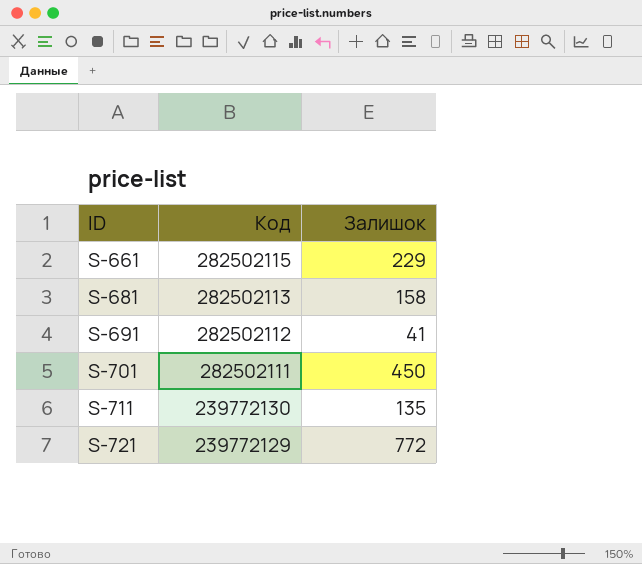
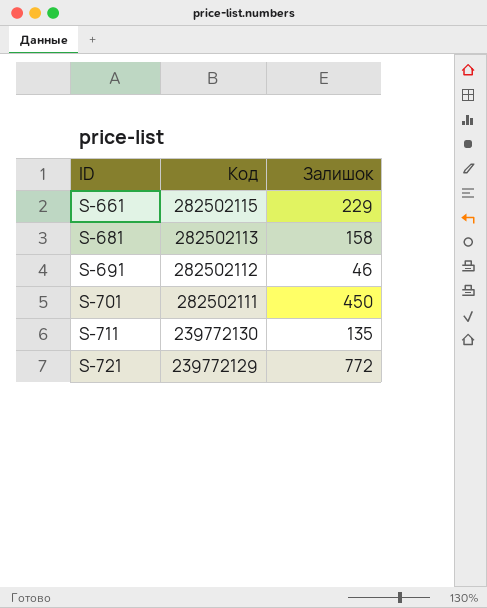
S-691 | Залишок: 41 -> 46

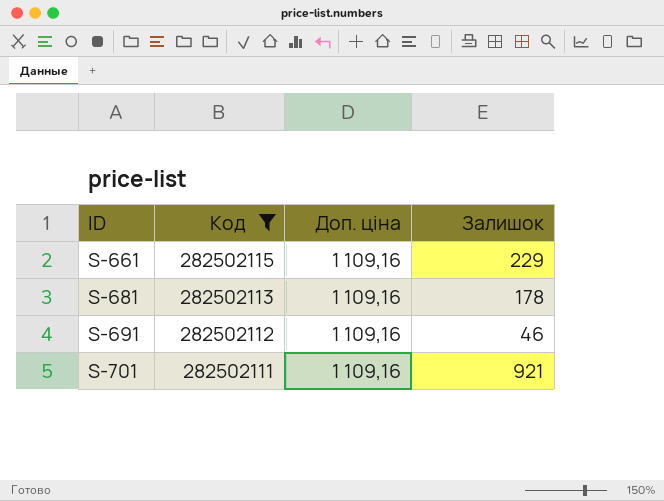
filter: none -> Код >= 282502111
column Доп. ціна | position: none -> 3
S-681 | Залишок: 158 -> 178
S-701 | Залишок: 450 -> 921

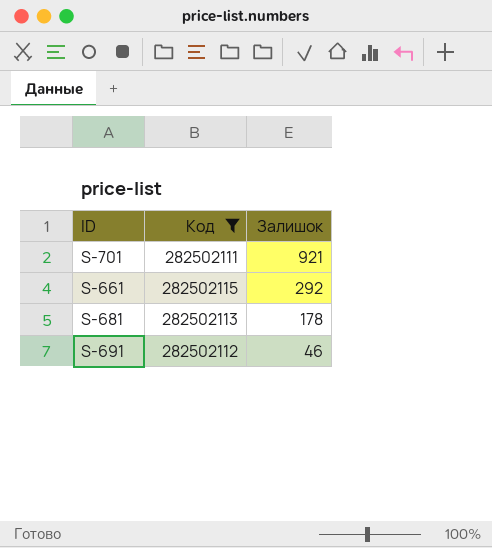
row order: ID ascending -> Залишок descending
column Доп. ціна | position: 3 -> none
S-661 | Залишок: 229 -> 292

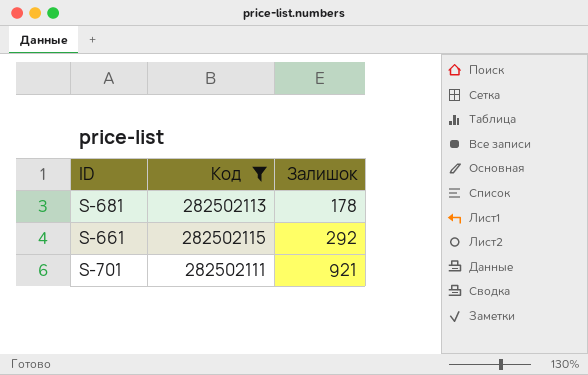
row order: Залишок descending -> Залишок ascending
row S-691: 282502112 | 46 -> none

